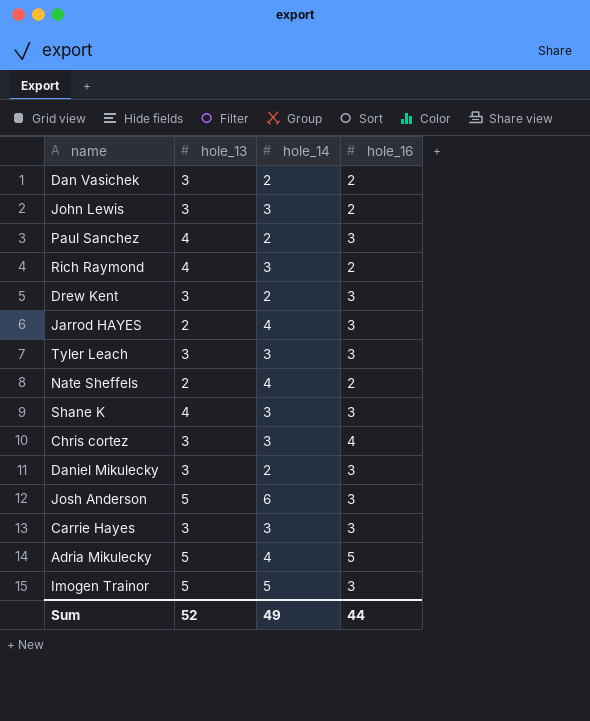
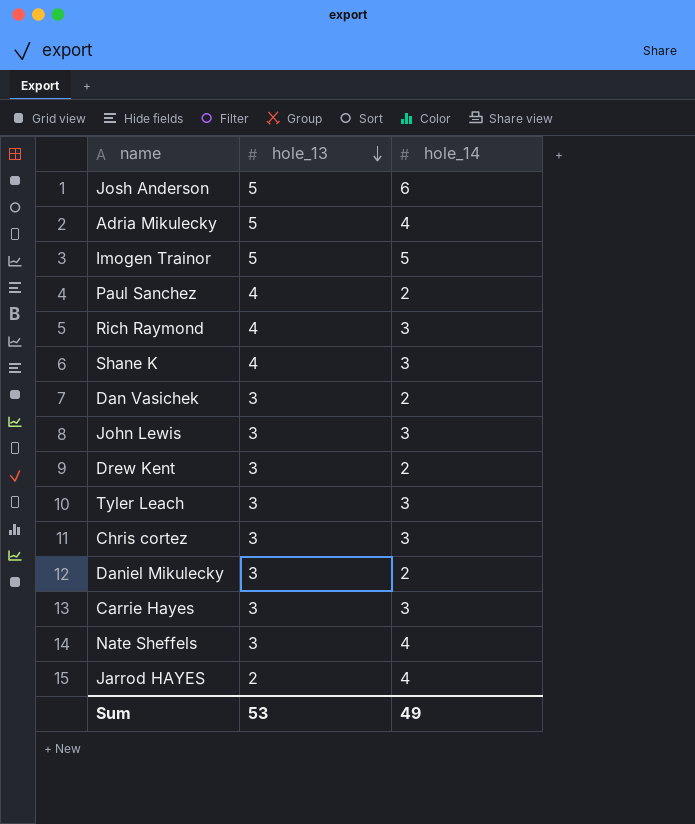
row order: none -> hole_13 descending
column hole_16 | position: 4 -> none
Nate Sheffels | hole_13: 2 -> 3
Sum | hole_13: 52 -> 53

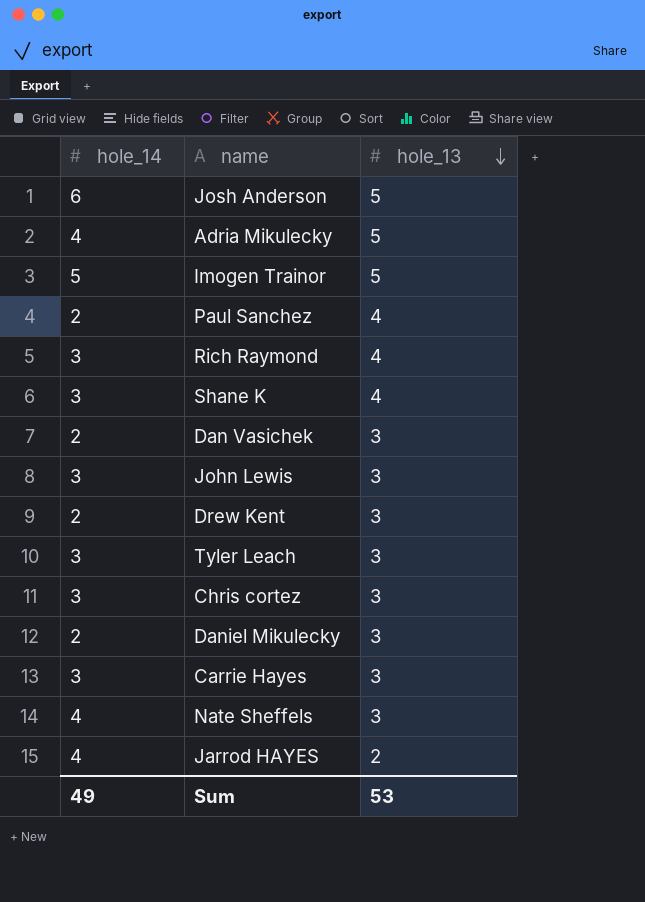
column hole_14 | position: 3 -> 1

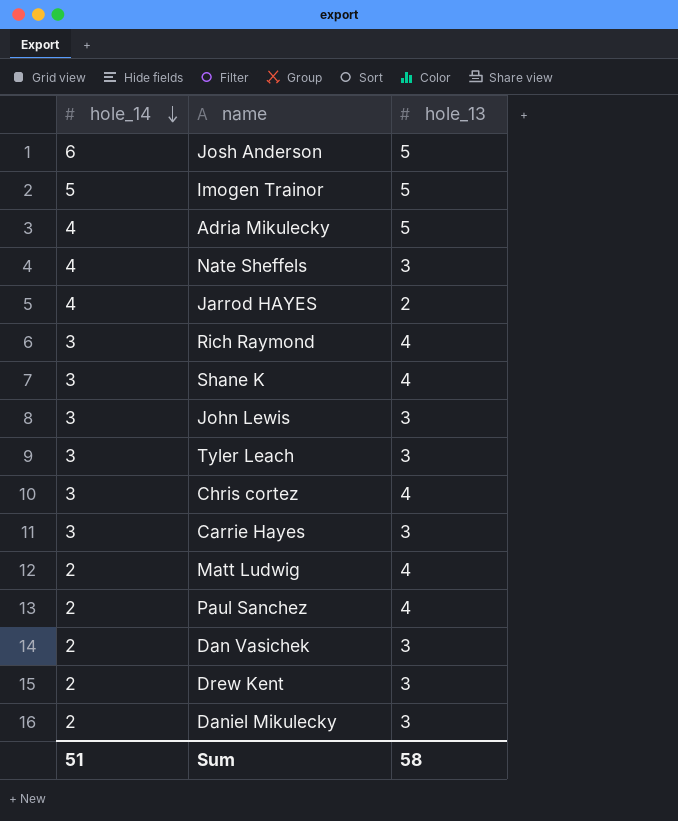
row order: hole_13 descending -> hole_14 descending
Chris cortez | hole_13: 3 -> 4
row Matt Ludwig: none -> 2 | 4
Sum | hole_14: 49 -> 51
Sum | hole_13: 53 -> 58

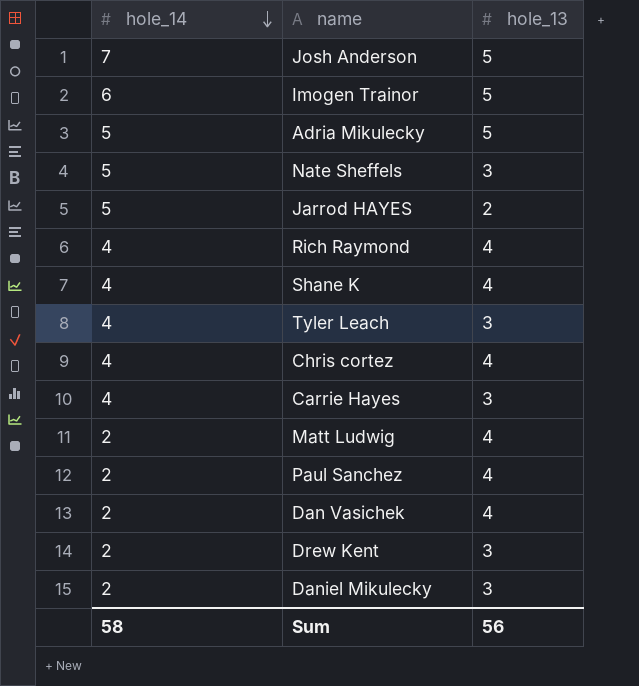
row John Lewis: 3 | 3 -> none
Josh Anderson | hole_14: 6 -> 7
Imogen Trainor | hole_14: 5 -> 6
Adria Mikulecky | hole_14: 4 -> 5
Nate Sheffels | hole_14: 4 -> 5
Jarrod HAYES | hole_14: 4 -> 5
Rich Raymond | hole_14: 3 -> 4
Shane K | hole_14: 3 -> 4
Tyler Leach | hole_14: 3 -> 4
Chris cortez | hole_14: 3 -> 4
Carrie Hayes | hole_14: 3 -> 4
Dan Vasichek | hole_13: 3 -> 4
Sum | hole_14: 51 -> 58
Sum | hole_13: 58 -> 56

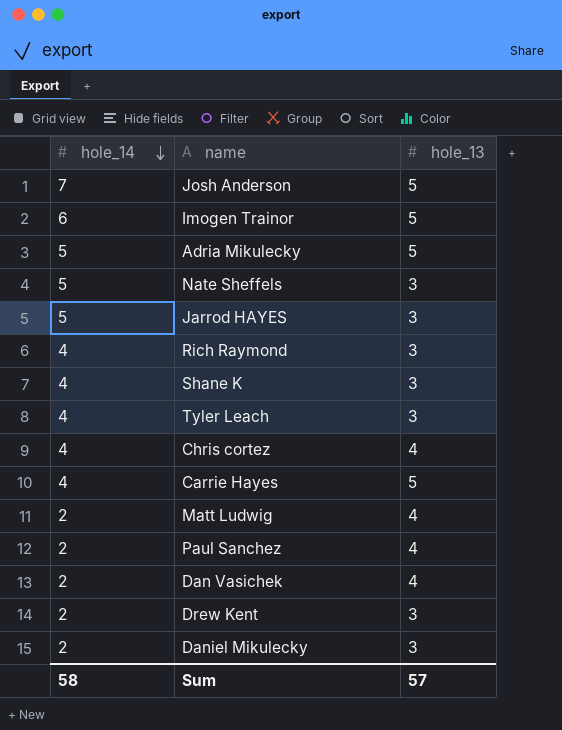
Jarrod HAYES | hole_13: 2 -> 3
Rich Raymond | hole_13: 4 -> 3
Shane K | hole_13: 4 -> 3
Carrie Hayes | hole_13: 3 -> 5
Sum | hole_13: 56 -> 57

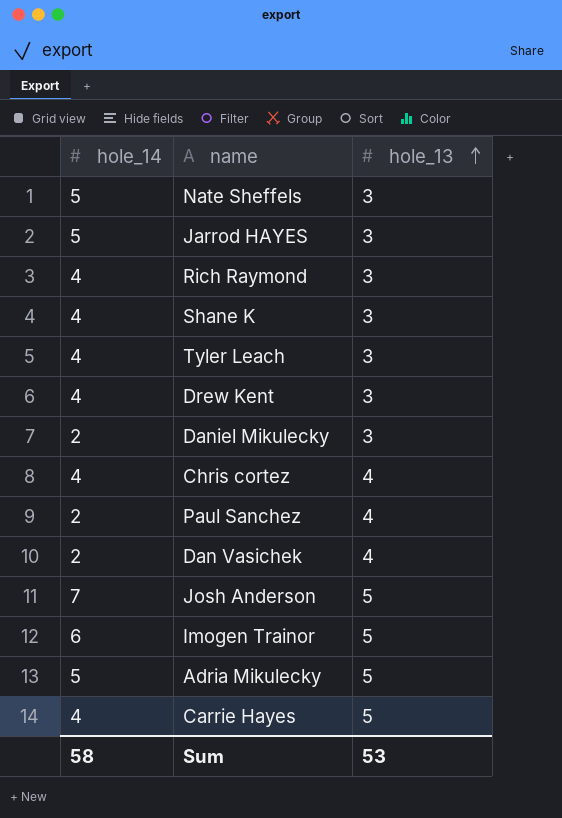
row order: hole_14 descending -> hole_13 ascending
row Matt Ludwig: 2 | 4 -> none
Drew Kent | hole_14: 2 -> 4
Sum | hole_13: 57 -> 53

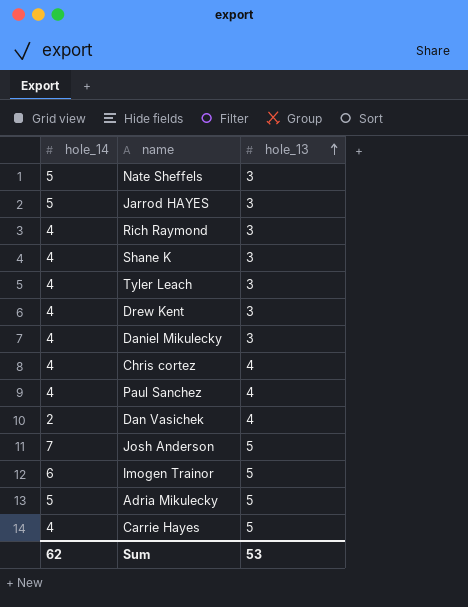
Daniel Mikulecky | hole_14: 2 -> 4
Paul Sanchez | hole_14: 2 -> 4
Sum | hole_14: 58 -> 62

